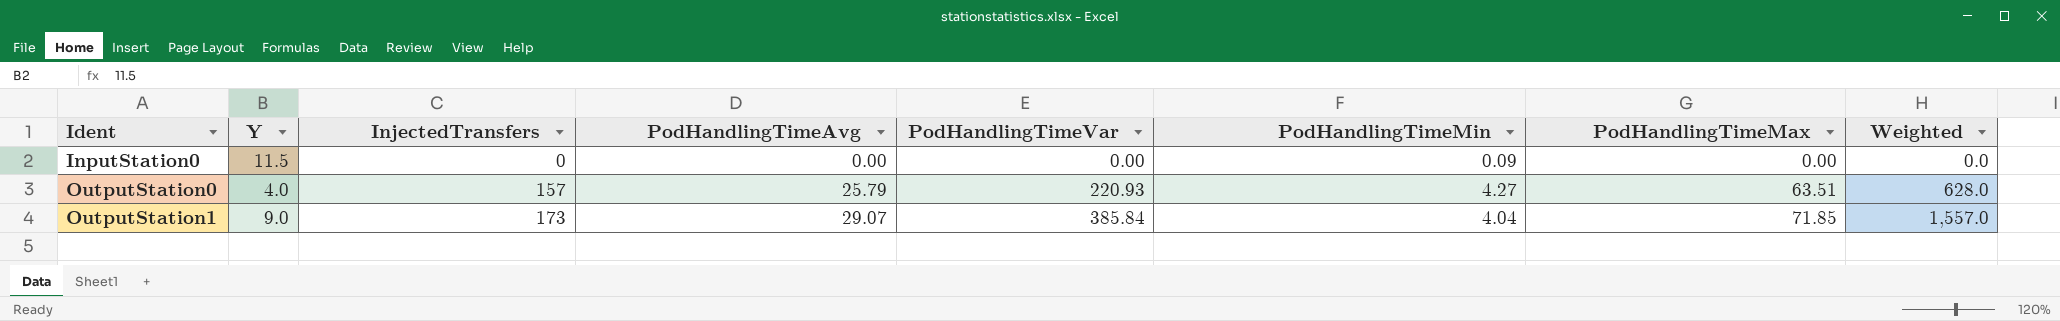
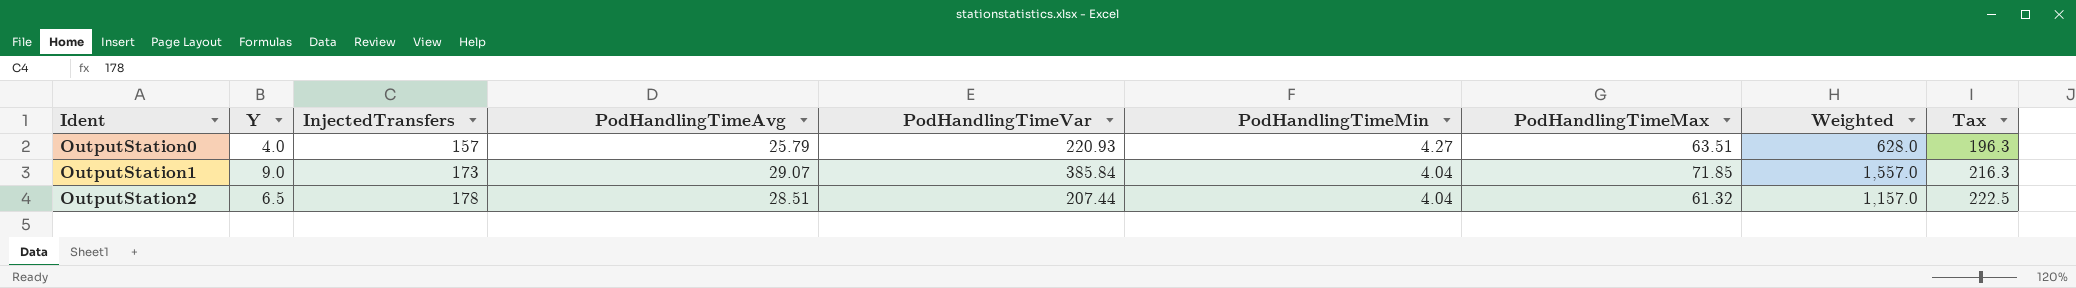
column Tax | formula: none -> [InjectedTransfers] * 1.25
row InputStation0: 11.5 | 0 | 0.00 | 0.00 | 0.09 | 0.00 | 0.0 -> none
row OutputStation2: none -> 6.5 | 178 | 28.51 | 207.44 | 4.04 | 61.32 | 1,157.0 | 222.5

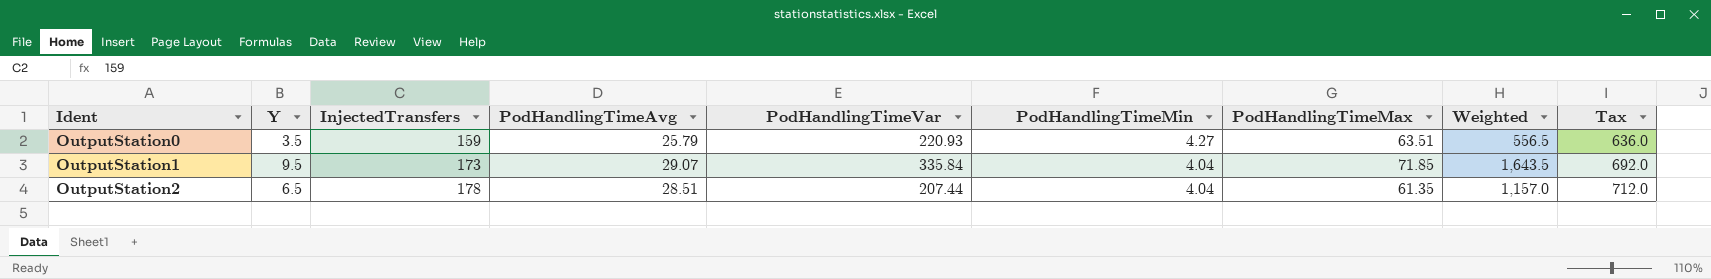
column Tax | formula: [InjectedTransfers] * 1.25 -> [InjectedTransfers] * 4
OutputStation0 | Y: 4.0 -> 3.5
OutputStation0 | InjectedTransfers: 157 -> 159
OutputStation0 | Weighted: 628.0 -> 556.5
OutputStation1 | Y: 9.0 -> 9.5
OutputStation1 | PodHandlingTimeVar: 385.84 -> 335.84
OutputStation1 | Weighted: 1,557.0 -> 1,643.5
OutputStation2 | PodHandlingTimeMax: 61.32 -> 61.35

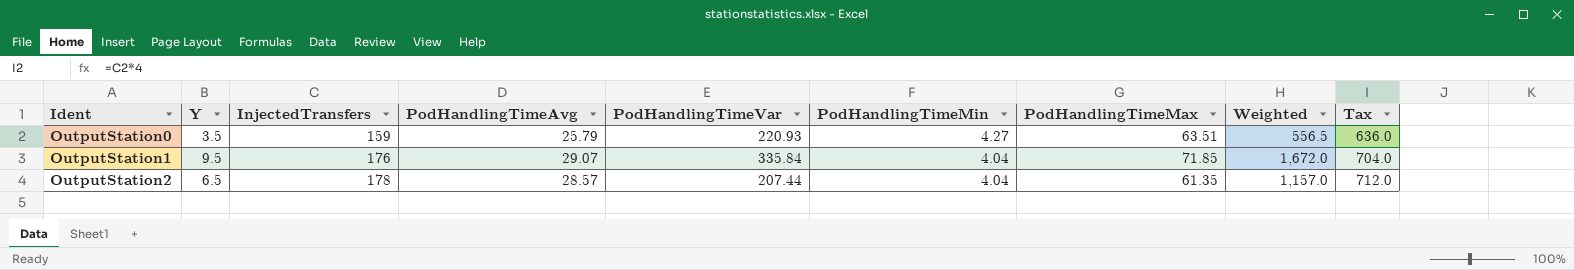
OutputStation1 | InjectedTransfers: 173 -> 176
OutputStation1 | Weighted: 1,643.5 -> 1,672.0
OutputStation1 | Tax: 692.0 -> 704.0
OutputStation2 | PodHandlingTimeAvg: 28.51 -> 28.57

